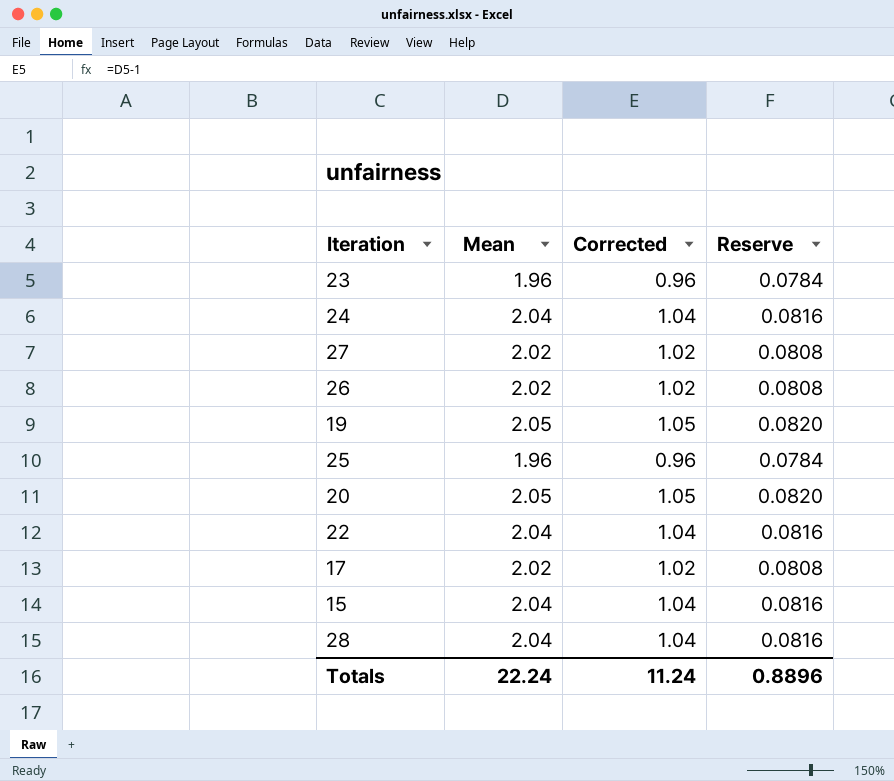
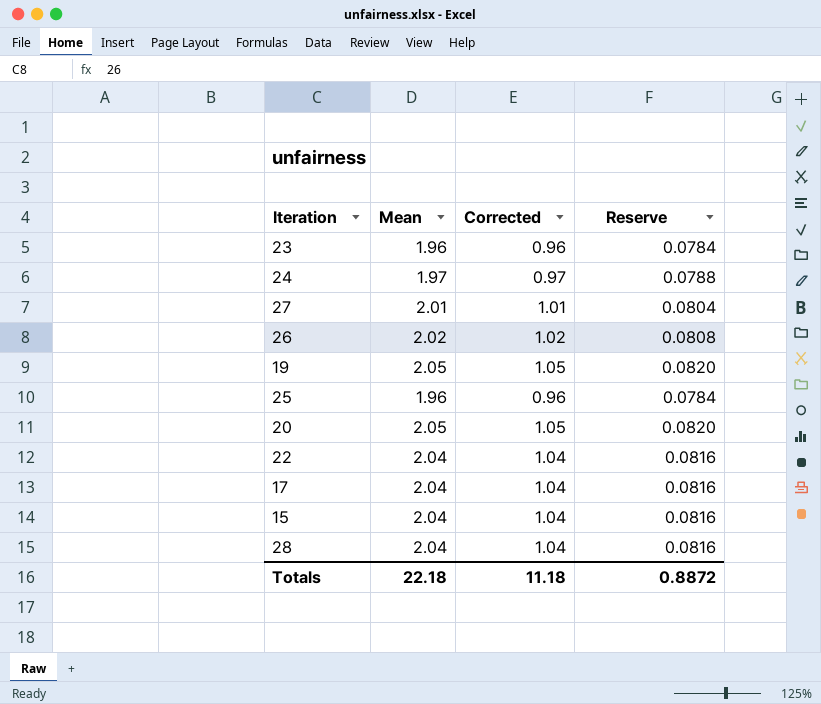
24 | Mean: 2.04 -> 1.97
24 | Corrected: 1.04 -> 0.97
24 | Reserve: 0.0816 -> 0.0788
27 | Mean: 2.02 -> 2.01
27 | Corrected: 1.02 -> 1.01
27 | Reserve: 0.0808 -> 0.0804
17 | Mean: 2.02 -> 2.04
17 | Corrected: 1.02 -> 1.04
17 | Reserve: 0.0808 -> 0.0816
Totals | Mean: 22.24 -> 22.18
Totals | Corrected: 11.24 -> 11.18
Totals | Reserve: 0.8896 -> 0.8872

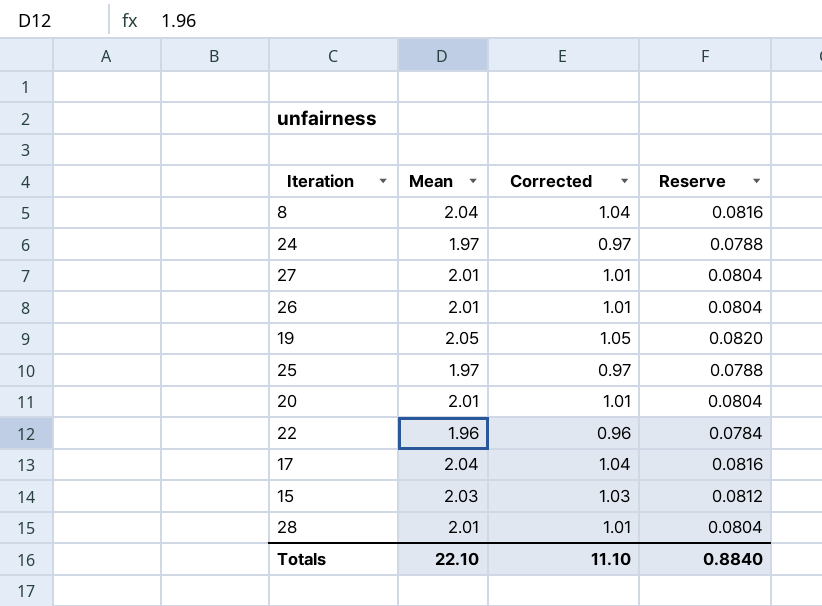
row 23: 1.96 | 0.96 | 0.0784 -> none
row 8: none -> 2.04 | 1.04 | 0.0816
26 | Mean: 2.02 -> 2.01
26 | Corrected: 1.02 -> 1.01
26 | Reserve: 0.0808 -> 0.0804
25 | Mean: 1.96 -> 1.97
25 | Corrected: 0.96 -> 0.97
25 | Reserve: 0.0784 -> 0.0788
20 | Mean: 2.05 -> 2.01
20 | Corrected: 1.05 -> 1.01
20 | Reserve: 0.0820 -> 0.0804
22 | Mean: 2.04 -> 1.96
22 | Corrected: 1.04 -> 0.96
22 | Reserve: 0.0816 -> 0.0784
15 | Mean: 2.04 -> 2.03
15 | Corrected: 1.04 -> 1.03
15 | Reserve: 0.0816 -> 0.0812
28 | Mean: 2.04 -> 2.01
28 | Corrected: 1.04 -> 1.01
28 | Reserve: 0.0816 -> 0.0804
Totals | Mean: 22.18 -> 22.10
Totals | Corrected: 11.18 -> 11.10
Totals | Reserve: 0.8872 -> 0.8840

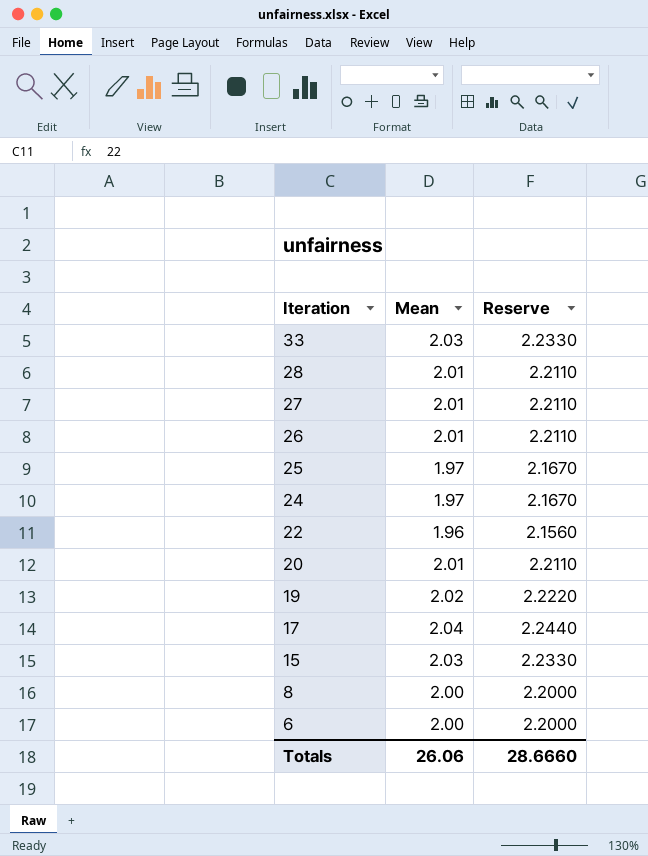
row order: none -> Iteration descending
column Corrected | formula: [Mean] - 1 -> none
column Reserve | formula: [Mean] * 0.04 -> [Mean] * 1.1
row 33: none -> 2.03 | 2.2330
19 | Mean: 2.05 -> 2.02
8 | Mean: 2.04 -> 2.00
row 6: none -> 2.00 | 2.2000
Totals | Mean: 22.10 -> 26.06
Totals | Reserve: 0.8840 -> 28.6660

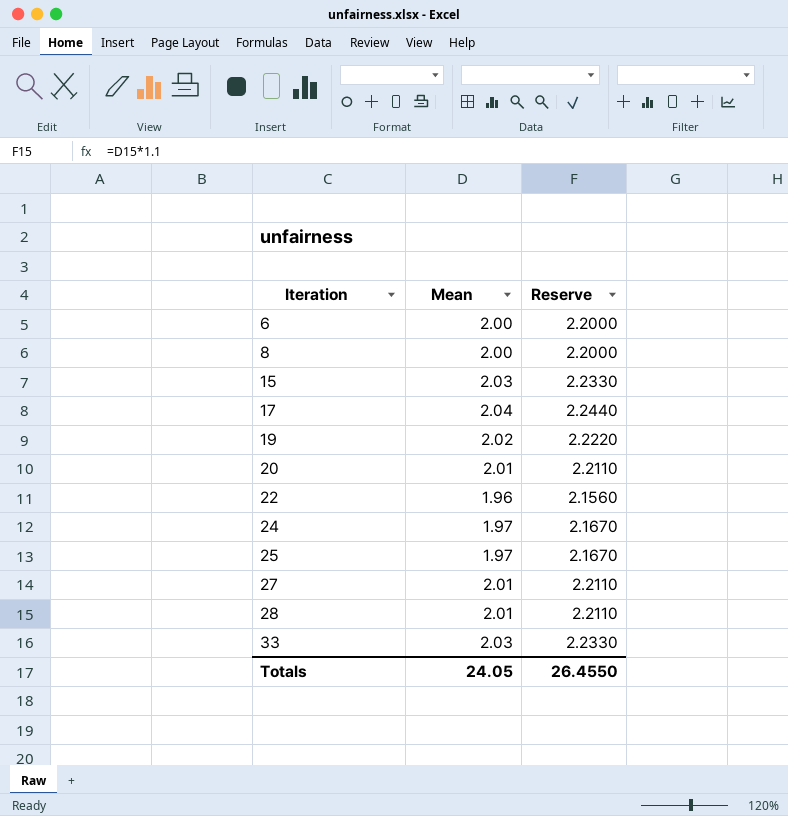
row order: Iteration descending -> Iteration ascending
row 26: 2.01 | 2.2110 -> none
Totals | Mean: 26.06 -> 24.05
Totals | Reserve: 28.6660 -> 26.4550

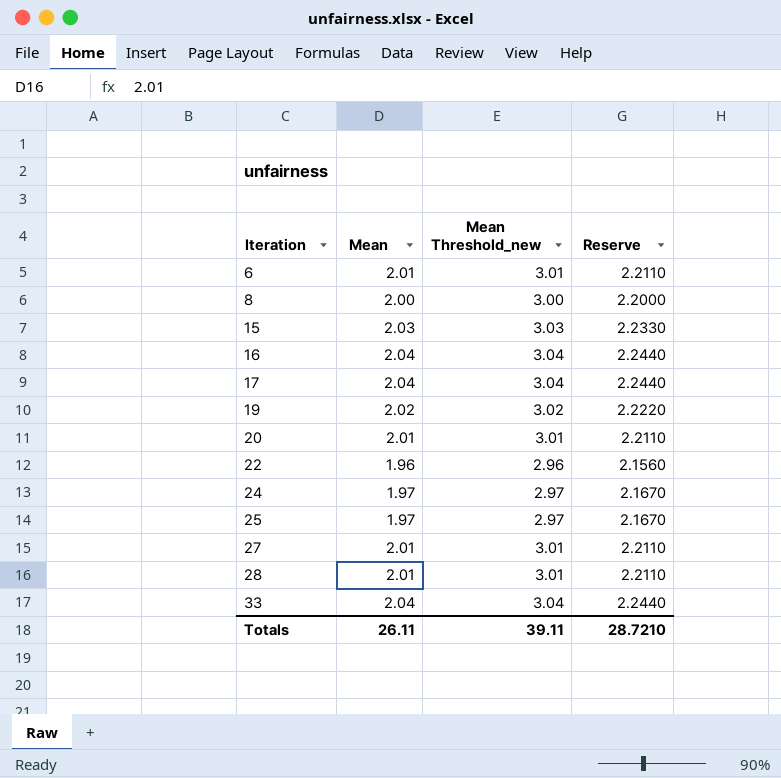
column Mean Threshold_new | formula: none -> [Mean] + 1
6 | Mean: 2.00 -> 2.01
6 | Reserve: 2.2000 -> 2.2110
row 16: none -> 2.04 | 3.04 | 2.2440
33 | Mean: 2.03 -> 2.04
33 | Reserve: 2.2330 -> 2.2440
Totals | Mean: 24.05 -> 26.11
Totals | Reserve: 26.4550 -> 28.7210

